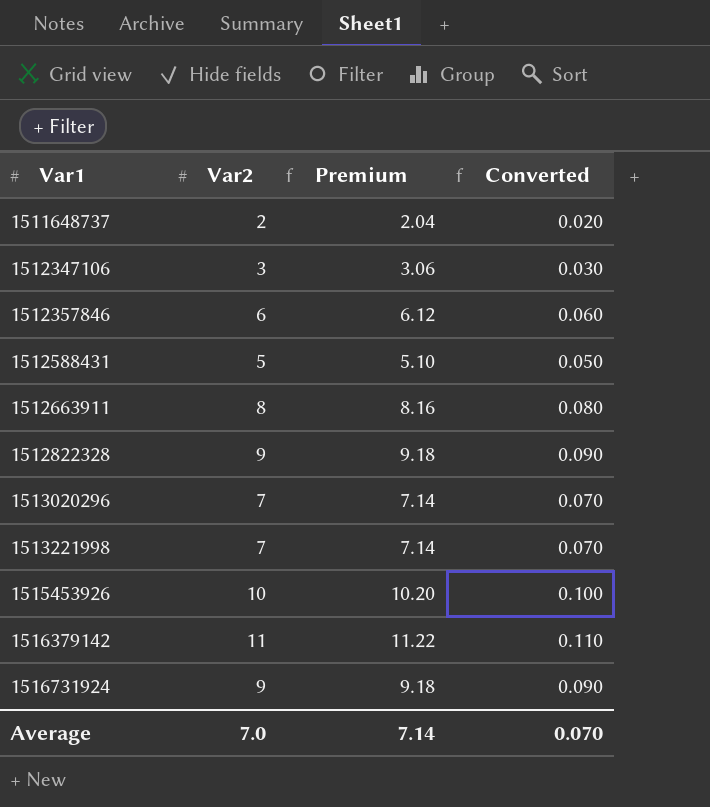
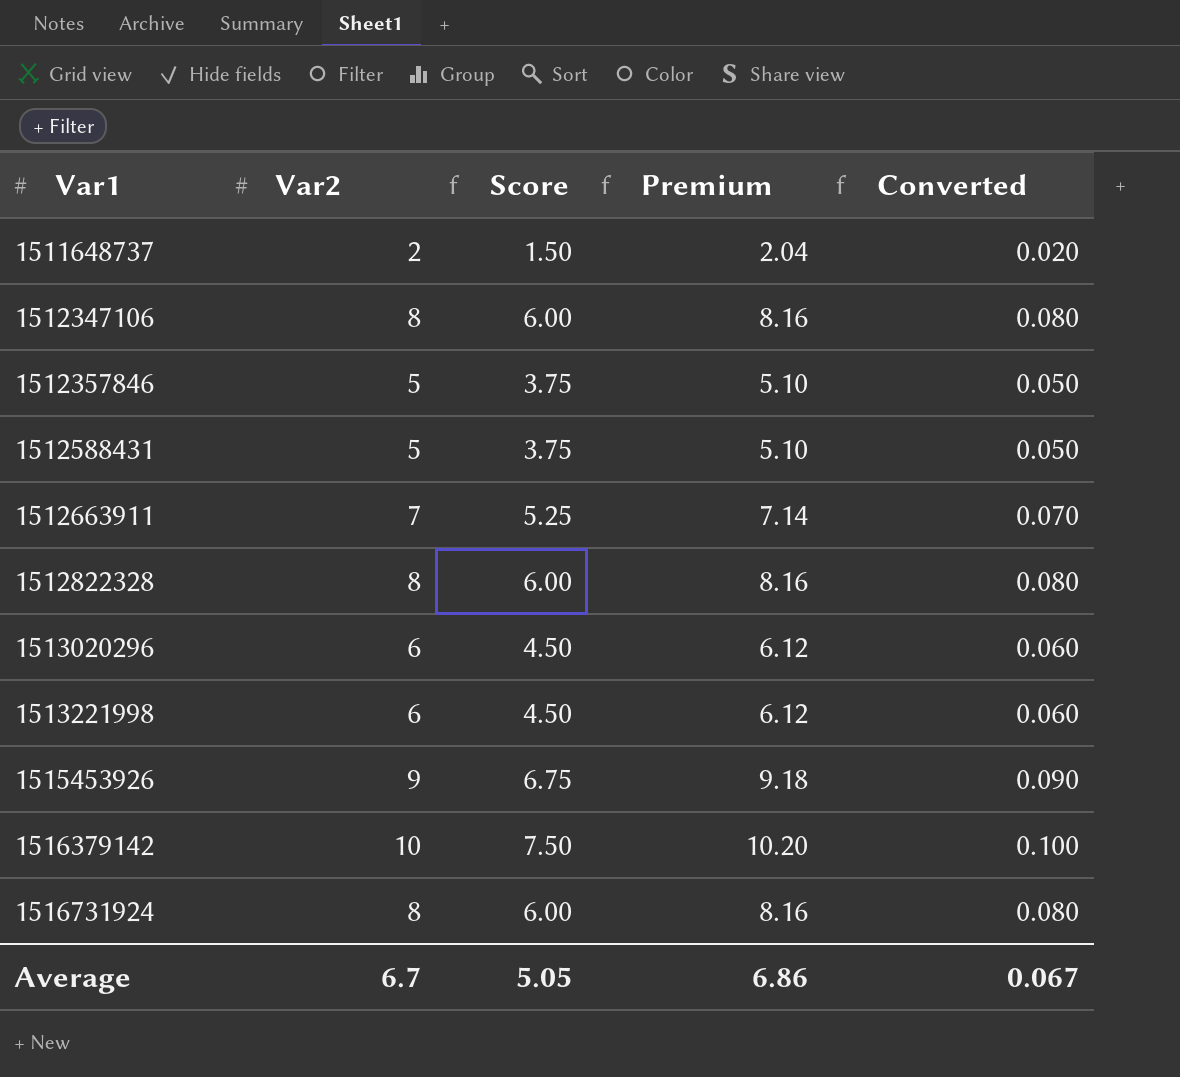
column Score | formula: none -> [Var2] * 0.75
1512347106 | Var2: 3 -> 8
1512347106 | Premium: 3.06 -> 8.16
1512347106 | Converted: 0.030 -> 0.080
1512357846 | Var2: 6 -> 5
1512357846 | Premium: 6.12 -> 5.10
1512357846 | Converted: 0.060 -> 0.050
1512663911 | Var2: 8 -> 7
1512663911 | Premium: 8.16 -> 7.14
1512663911 | Converted: 0.080 -> 0.070
1512822328 | Var2: 9 -> 8
1512822328 | Premium: 9.18 -> 8.16
1512822328 | Converted: 0.090 -> 0.080
1513020296 | Var2: 7 -> 6
1513020296 | Premium: 7.14 -> 6.12
1513020296 | Converted: 0.070 -> 0.060
1513221998 | Var2: 7 -> 6
1513221998 | Premium: 7.14 -> 6.12
1513221998 | Converted: 0.070 -> 0.060
1515453926 | Var2: 10 -> 9
1515453926 | Premium: 10.20 -> 9.18
1515453926 | Converted: 0.100 -> 0.090
1516379142 | Var2: 11 -> 10
1516379142 | Premium: 11.22 -> 10.20
1516379142 | Converted: 0.110 -> 0.100
1516731924 | Var2: 9 -> 8
1516731924 | Premium: 9.18 -> 8.16
1516731924 | Converted: 0.090 -> 0.080
Average | Var2: 7.0 -> 6.7
Average | Premium: 7.14 -> 6.86
Average | Converted: 0.070 -> 0.067

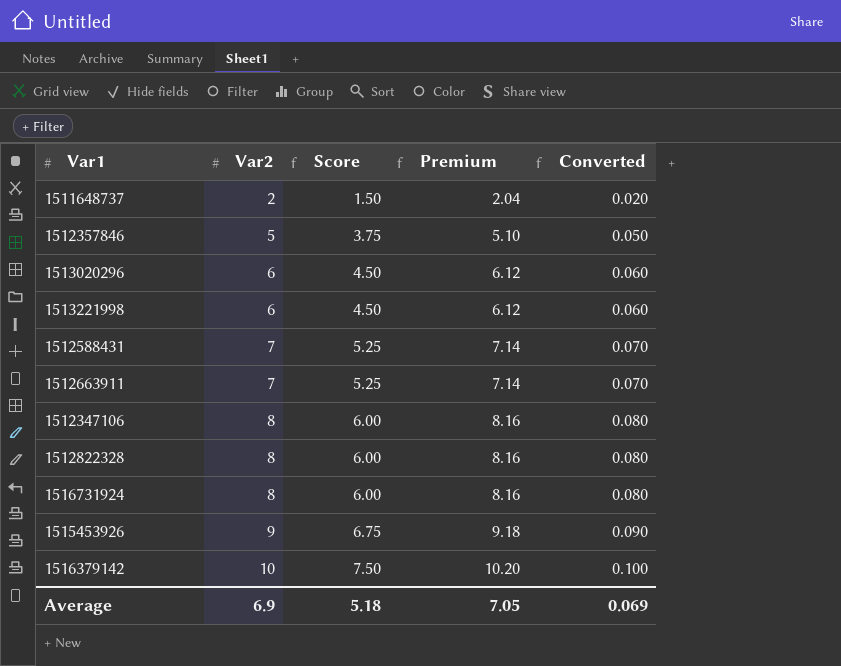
row order: Var1 ascending -> Var2 ascending
1512588431 | Var2: 5 -> 7
1512588431 | Score: 3.75 -> 5.25
1512588431 | Premium: 5.10 -> 7.14
1512588431 | Converted: 0.050 -> 0.070
Average | Var2: 6.7 -> 6.9
Average | Score: 5.05 -> 5.18
Average | Premium: 6.86 -> 7.05
Average | Converted: 0.067 -> 0.069

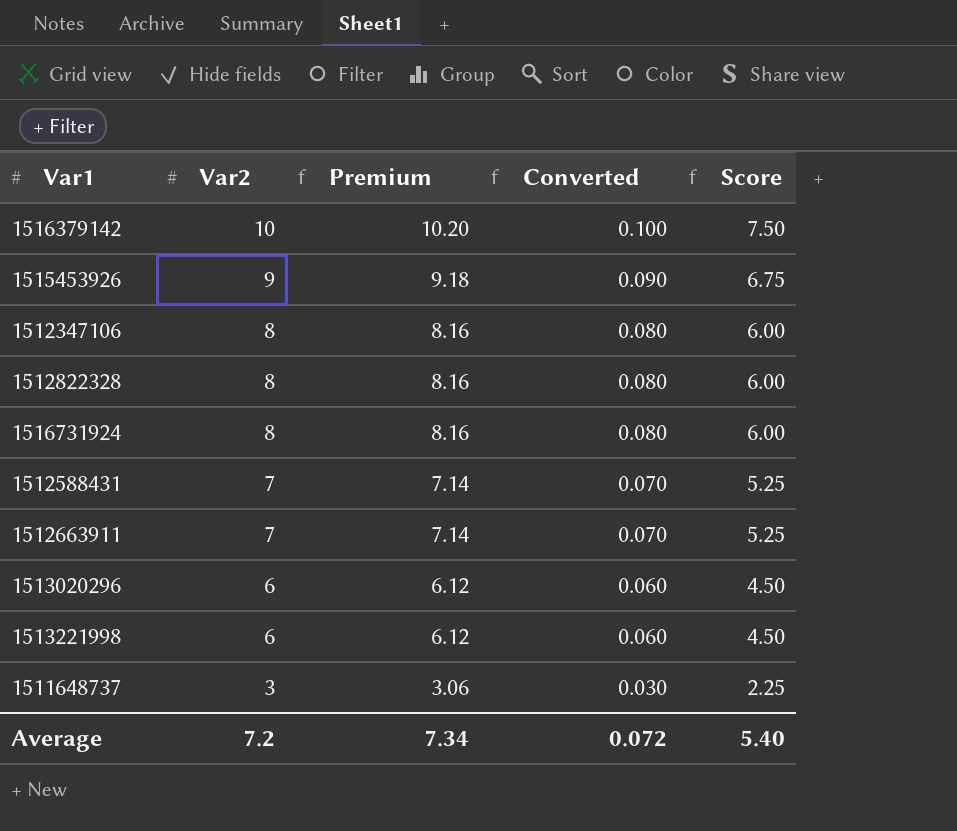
row order: Var2 ascending -> Var2 descending
column Score | position: 3 -> 5
row 1512357846: 5 | 3.75 | 5.10 | 0.050 -> none
1511648737 | Var2: 2 -> 3
1511648737 | Premium: 2.04 -> 3.06
1511648737 | Converted: 0.020 -> 0.030
1511648737 | Score: 1.50 -> 2.25
Average | Var2: 6.9 -> 7.2
Average | Premium: 7.05 -> 7.34
Average | Converted: 0.069 -> 0.072
Average | Score: 5.18 -> 5.40

